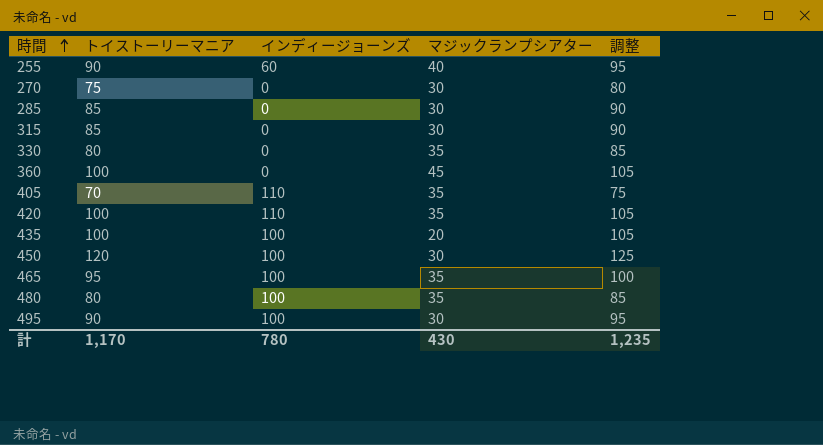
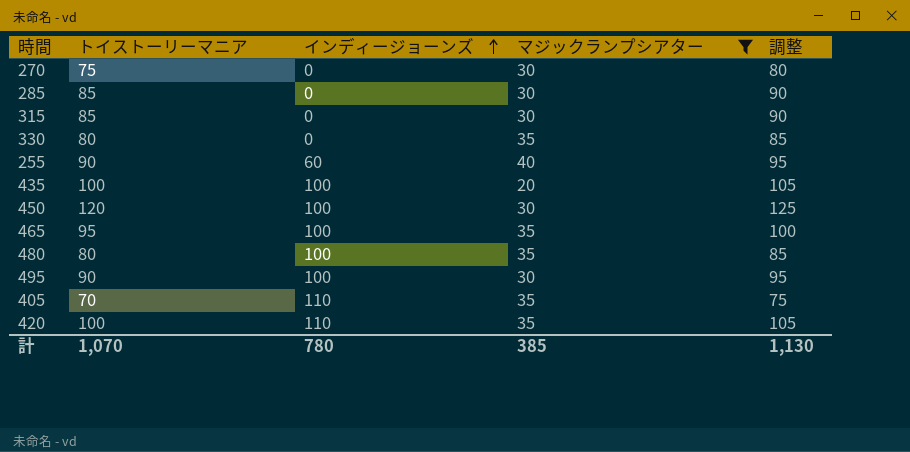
filter: none -> マジックランプシアター != 45
row order: 時間 ascending -> インディージョーンズ ascending
計 | トイストーリーマニア: 1,170 -> 1,070
計 | マジックランプシアター: 430 -> 385
計 | 調整: 1,235 -> 1,130

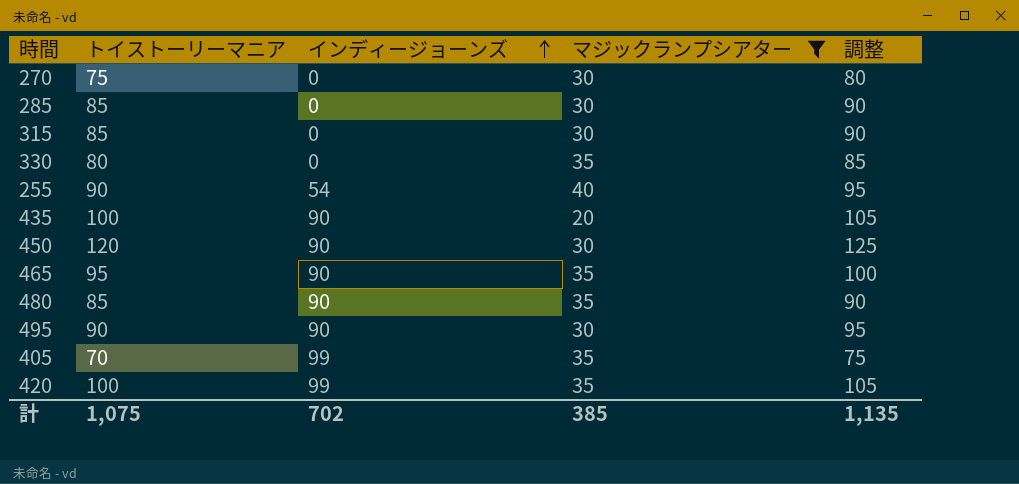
255 | インディージョーンズ: 60 -> 54
435 | インディージョーンズ: 100 -> 90
450 | インディージョーンズ: 100 -> 90
465 | インディージョーンズ: 100 -> 90
480 | トイストーリーマニア: 80 -> 85
480 | インディージョーンズ: 100 -> 90
480 | 調整: 85 -> 90
495 | インディージョーンズ: 100 -> 90
405 | インディージョーンズ: 110 -> 99
420 | インディージョーンズ: 110 -> 99
計 | トイストーリーマニア: 1,070 -> 1,075
計 | インディージョーンズ: 780 -> 702
計 | 調整: 1,130 -> 1,135

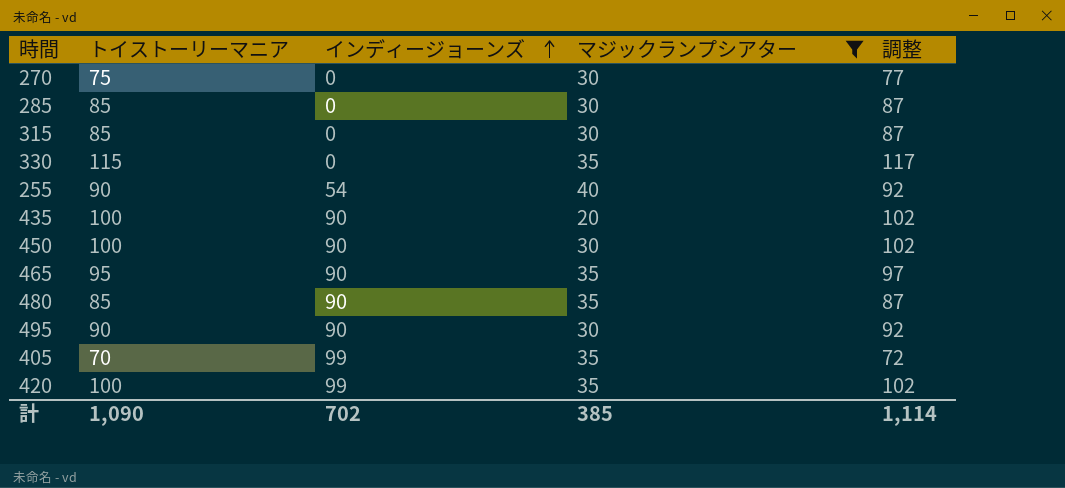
column 調整 | formula: [トイストーリーマニア] + 5 -> [トイストーリーマニア] + 2
330 | トイストーリーマニア: 80 -> 115
450 | トイストーリーマニア: 120 -> 100
計 | トイストーリーマニア: 1,075 -> 1,090
計 | 調整: 1,135 -> 1,114

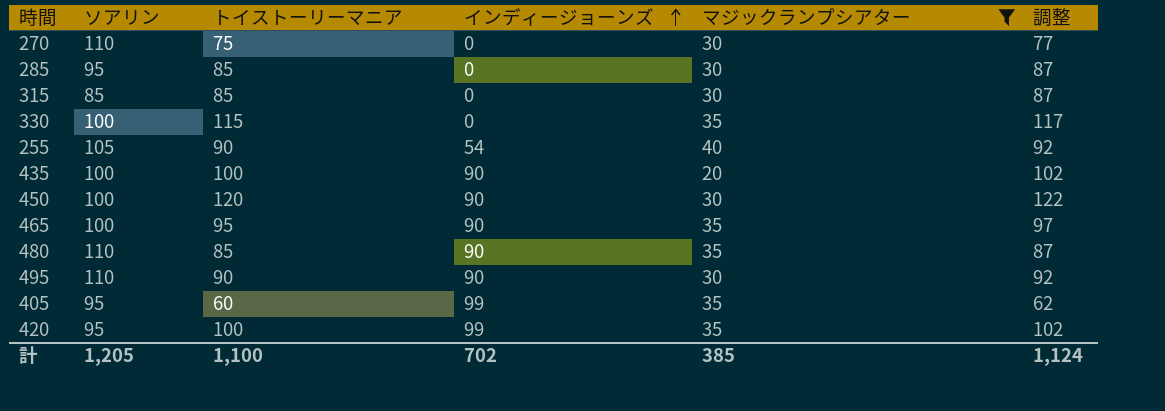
column ソアリン | position: none -> 2
450 | トイストーリーマニア: 100 -> 120
450 | 調整: 102 -> 122
405 | トイストーリーマニア: 70 -> 60
405 | 調整: 72 -> 62
計 | トイストーリーマニア: 1,090 -> 1,100
計 | 調整: 1,114 -> 1,124

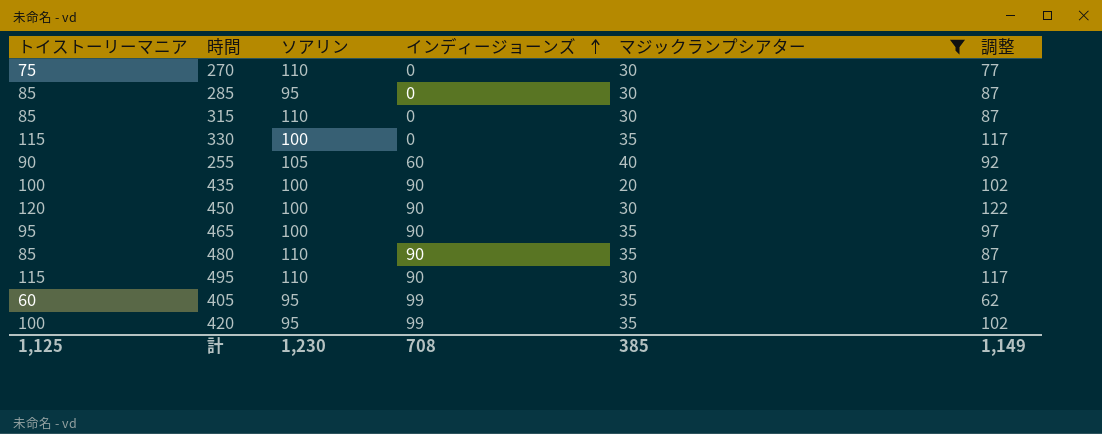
column トイストーリーマニア | position: 3 -> 1
315 | ソアリン: 85 -> 110
255 | インディージョーンズ: 54 -> 60
495 | トイストーリーマニア: 90 -> 115
495 | 調整: 92 -> 117
計 | トイストーリーマニア: 1,100 -> 1,125
計 | ソアリン: 1,205 -> 1,230
計 | インディージョーンズ: 702 -> 708
計 | 調整: 1,124 -> 1,149

